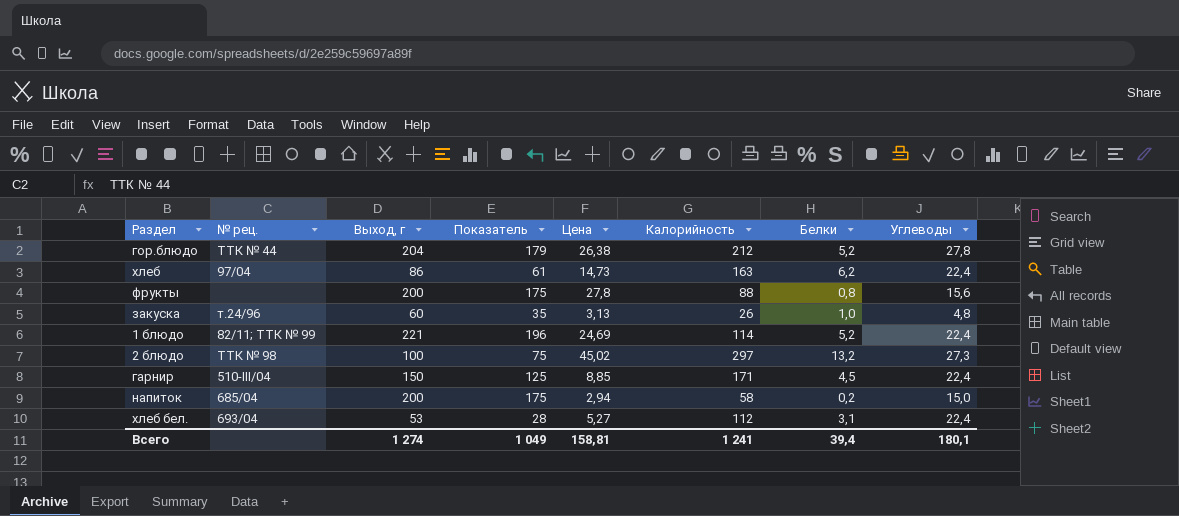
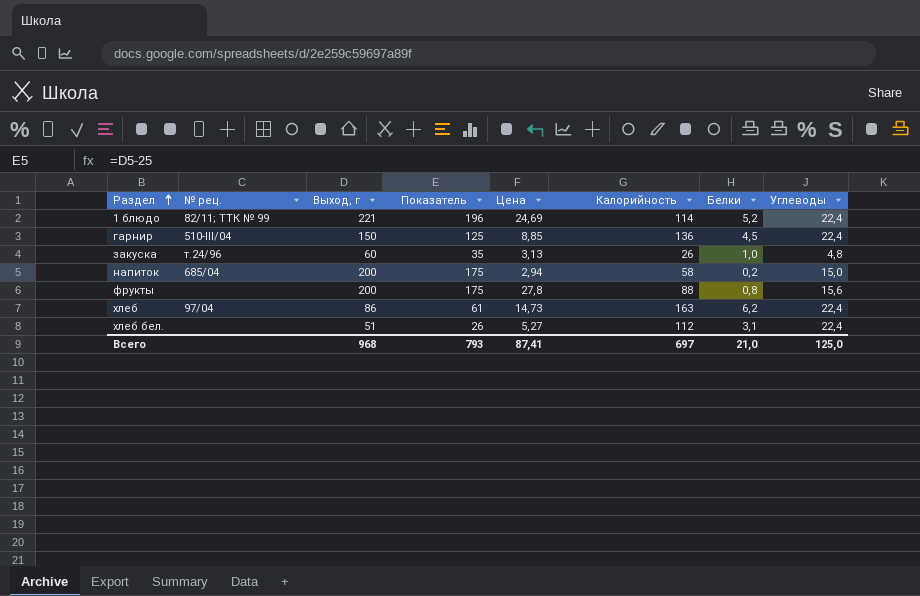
row order: none -> Раздел ascending
row гор.блюдо: ТТК № 44 | 204 | 179 | 26,38 | 212 | 5,2 | 27,8 -> none
row 2 блюдо: ТТК № 98 | 100 | 75 | 45,02 | 297 | 13,2 | 27,3 -> none
гарнир | Калорийность: 171 -> 136
хлеб бел. | № рец.: 693/04 -> none
хлеб бел. | Выход, г: 53 -> 51
хлеб бел. | Показатель: 28 -> 26
Всего | Выход, г: 1 274 -> 968
Всего | Показатель: 1 049 -> 793
Всего | Цена: 158,81 -> 87,41
Всего | Калорийность: 1 241 -> 697
Всего | Белки: 39,4 -> 21,0
Всего | Углеводы: 180,1 -> 125,0

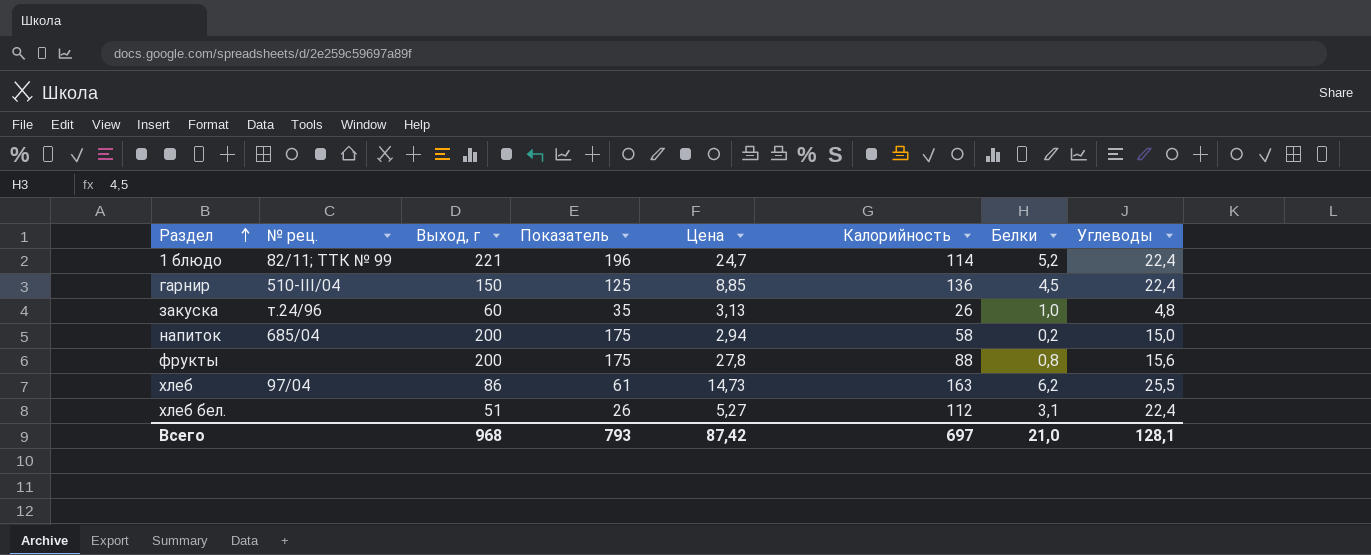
1 блюдо | Цена: 24,69 -> 24,7
хлеб | Углеводы: 22,4 -> 25,5
Всего | Цена: 87,41 -> 87,42
Всего | Углеводы: 125,0 -> 128,1

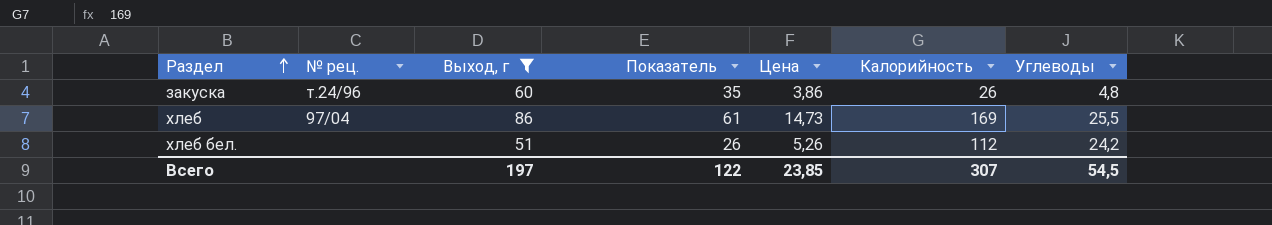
filter: none -> Выход, г <= 86
column Белки | position: 7 -> none
закуска | Цена: 3,13 -> 3,86
хлеб | Калорийность: 163 -> 169
хлеб бел. | Цена: 5,27 -> 5,26
хлеб бел. | Углеводы: 22,4 -> 24,2
Всего | Выход, г: 968 -> 197
Всего | Показатель: 793 -> 122
Всего | Цена: 87,42 -> 23,85
Всего | Калорийность: 697 -> 307
Всего | Углеводы: 128,1 -> 54,5

